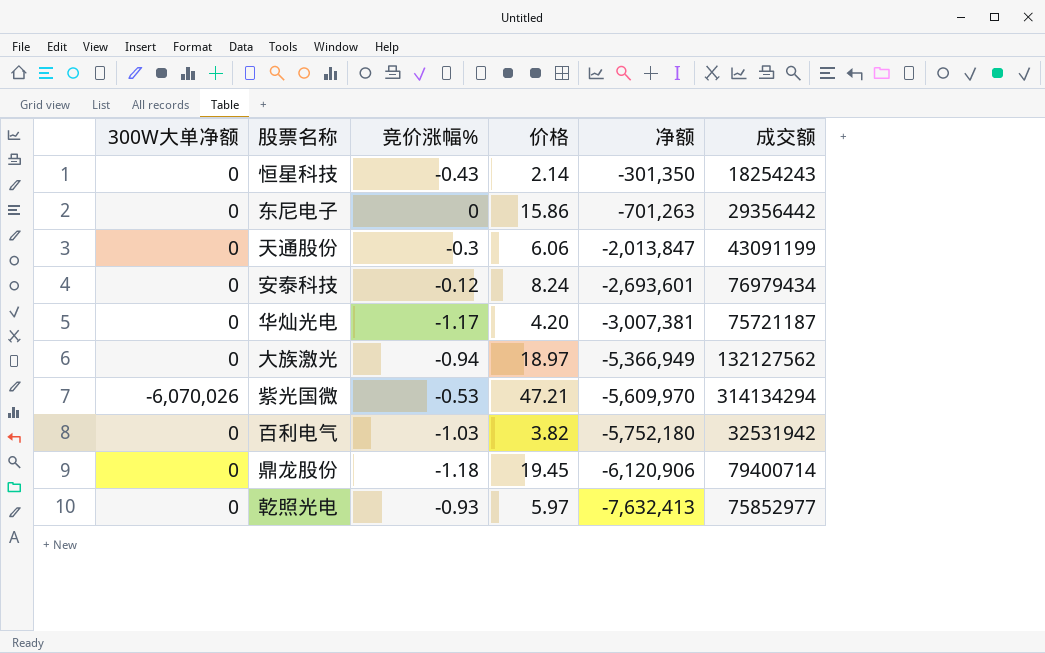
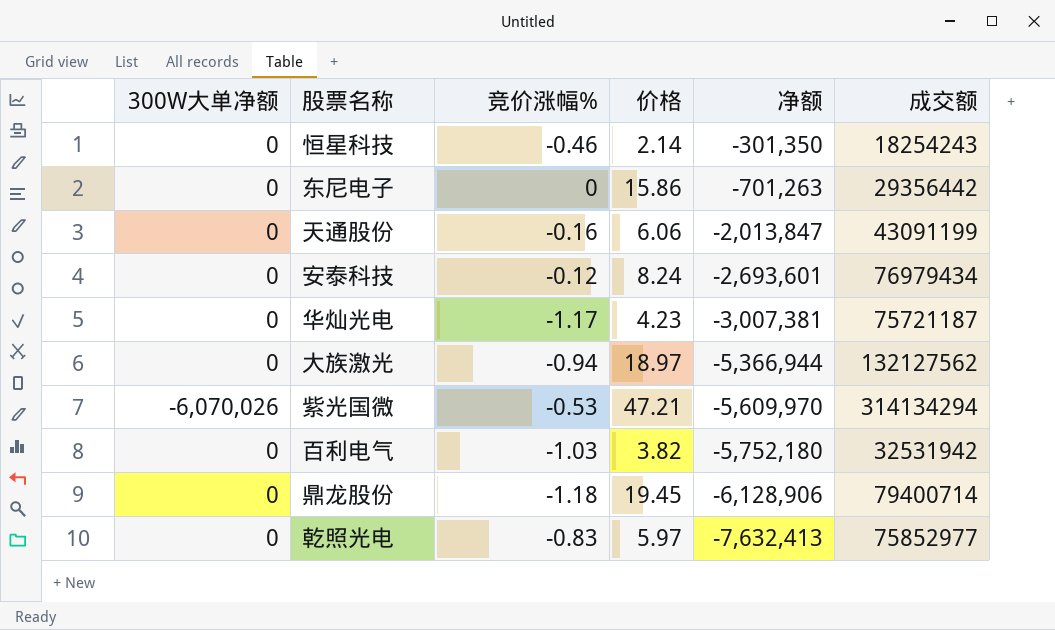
恒星科技 | 竞价涨幅%: -0.43 -> -0.46
天通股份 | 竞价涨幅%: -0.3 -> -0.16
华灿光电 | 价格: 4.20 -> 4.23
大族激光 | 净额: -5,366,949 -> -5,366,944
鼎龙股份 | 净额: -6,120,906 -> -6,128,906
乾照光电 | 竞价涨幅%: -0.93 -> -0.83

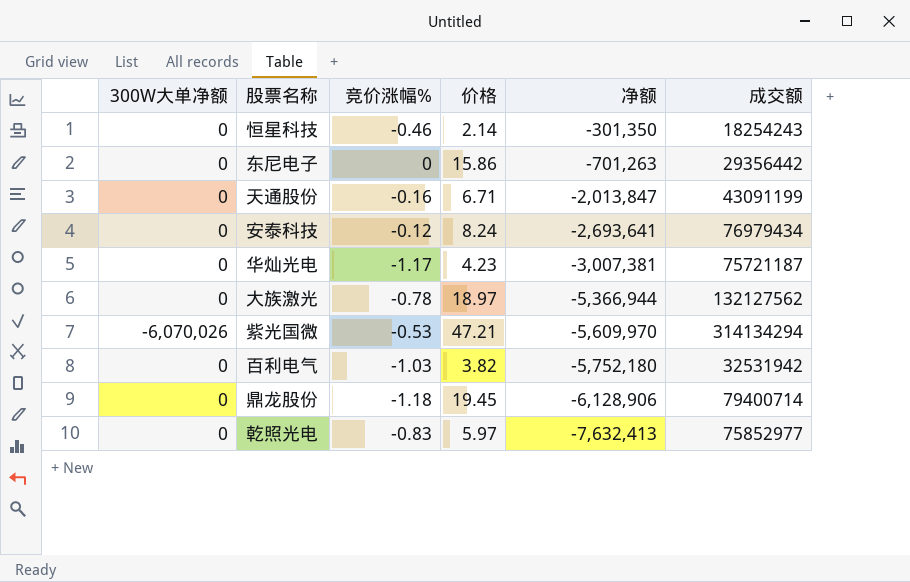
天通股份 | 价格: 6.06 -> 6.71
安泰科技 | 净额: -2,693,601 -> -2,693,641
大族激光 | 竞价涨幅%: -0.94 -> -0.78

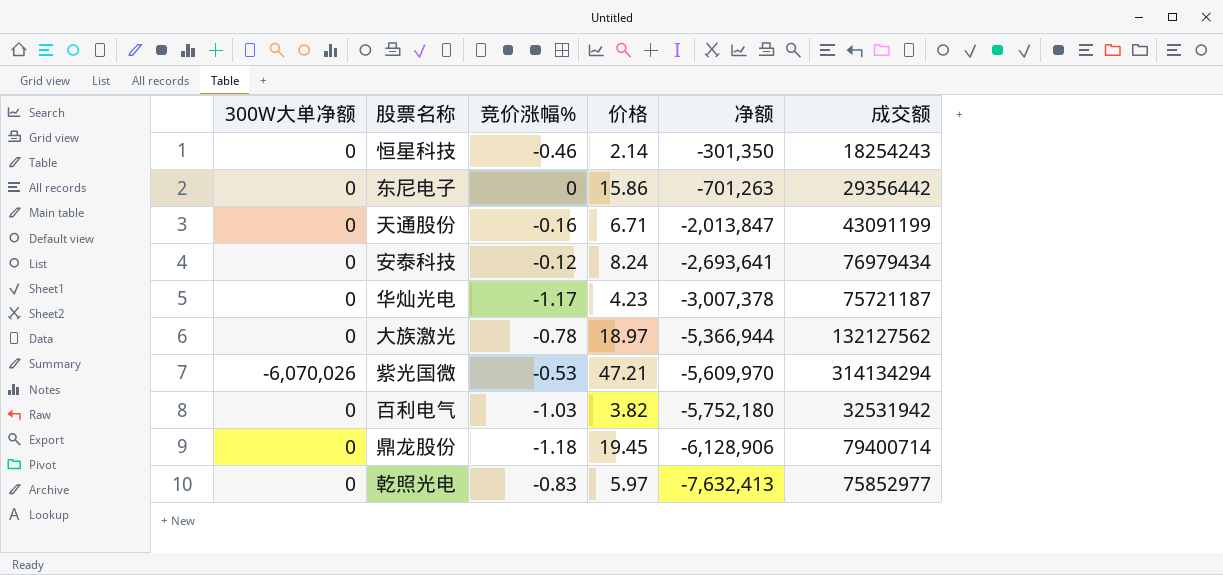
华灿光电 | 净额: -3,007,381 -> -3,007,378

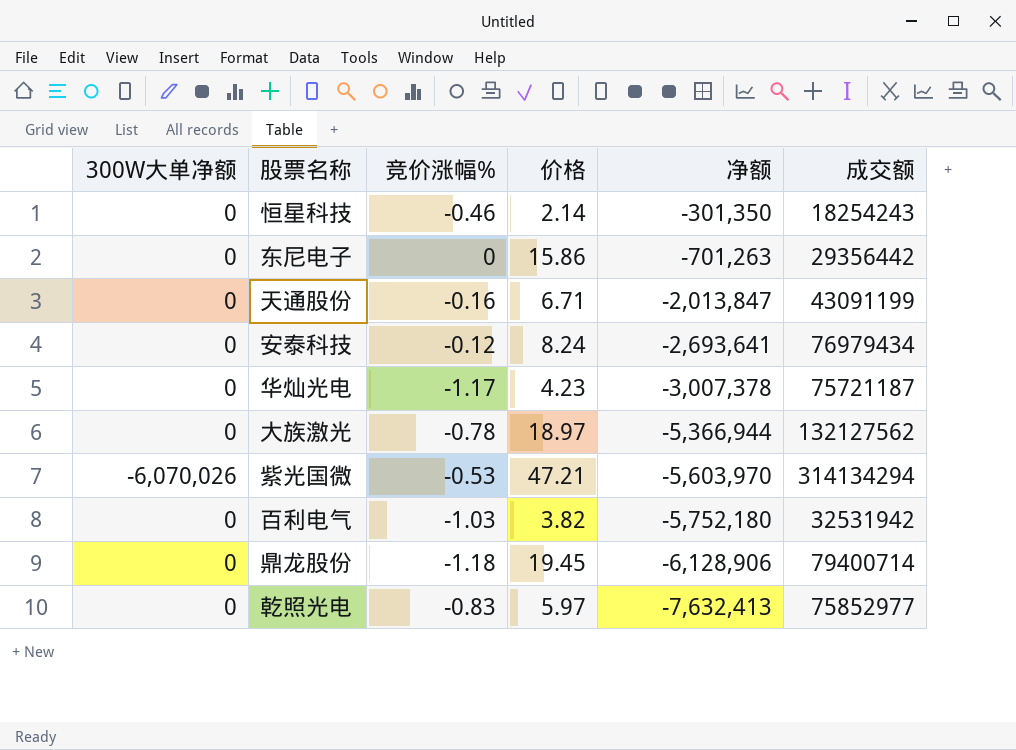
紫光国微 | 净额: -5,609,970 -> -5,603,970

